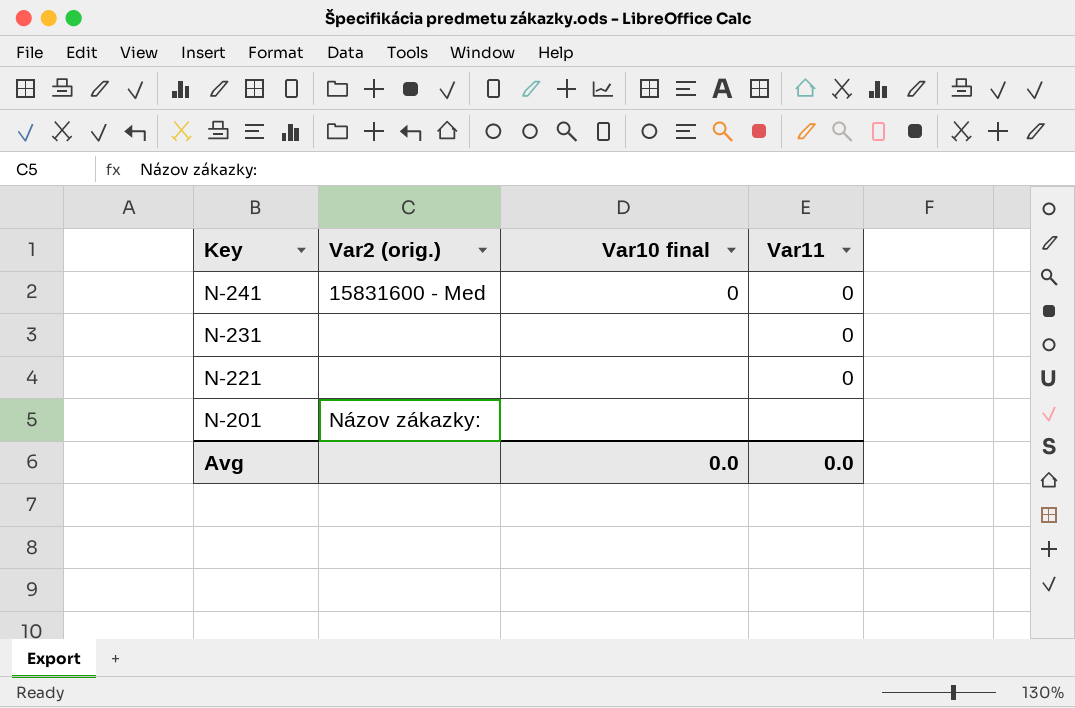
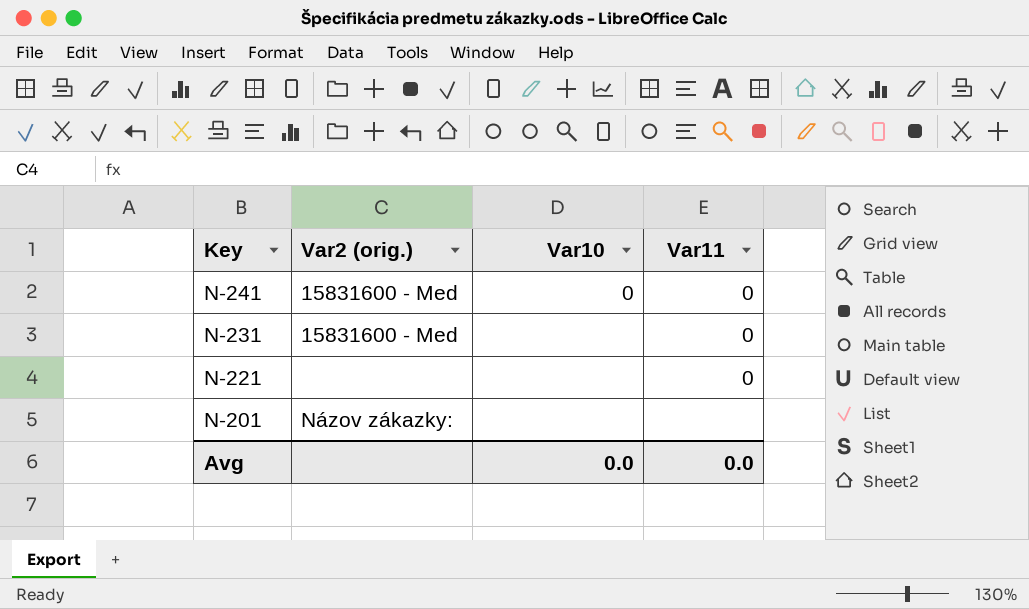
column name: Var10 final -> Var10
N-231 | Var2 (orig.): none -> 15831600 - Med

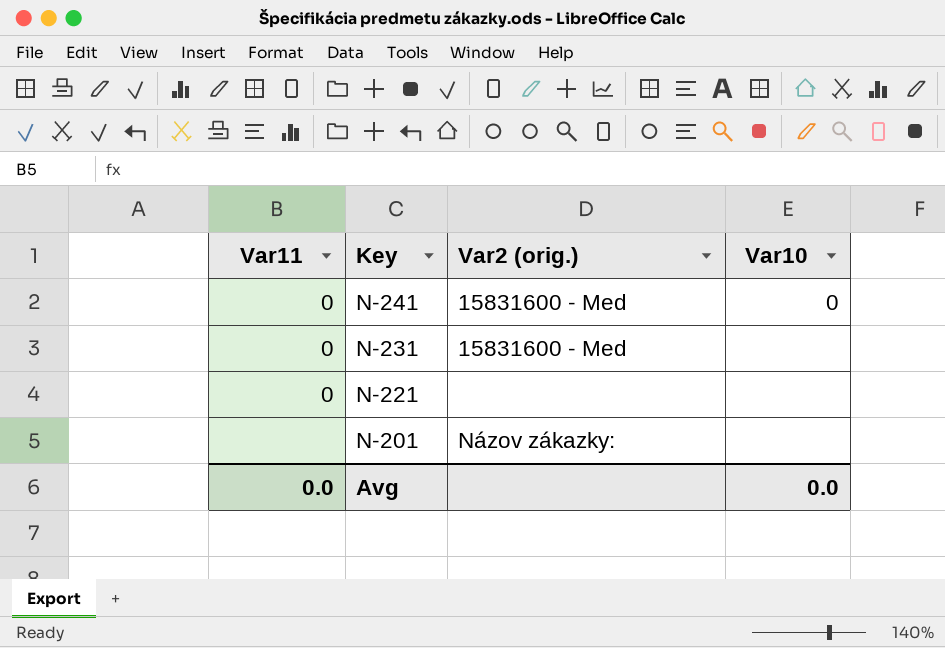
column Var11 | position: 4 -> 1

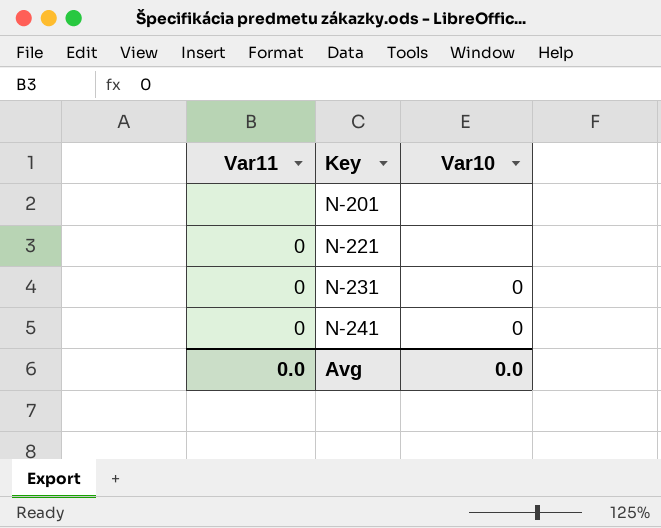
row order: Key descending -> Key ascending
column Var2 (orig.) | position: 3 -> none
N-231 | Var10: none -> 0

